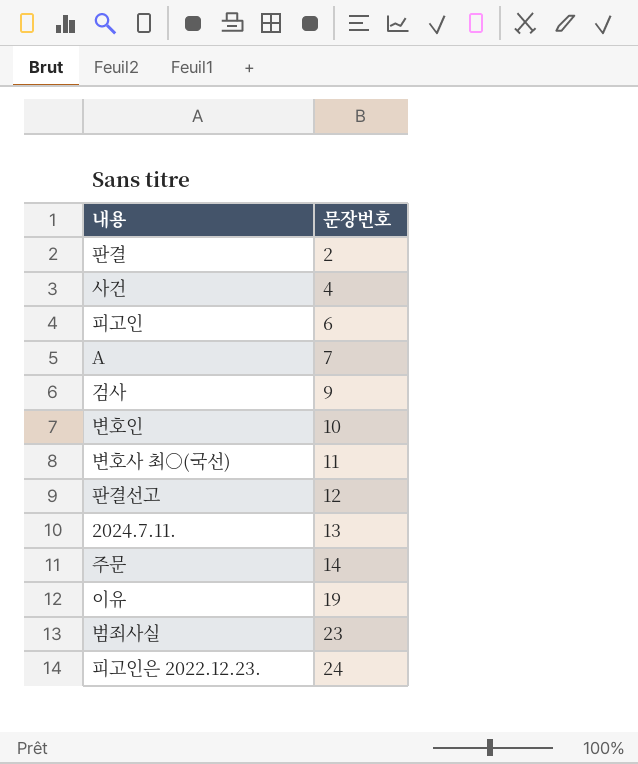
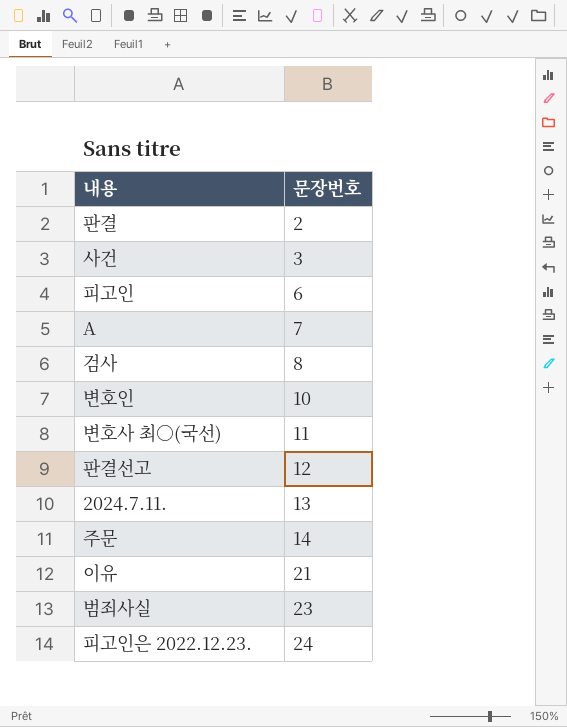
사건 | 문장번호: 4 -> 3
검사 | 문장번호: 9 -> 8
이유 | 문장번호: 19 -> 21

